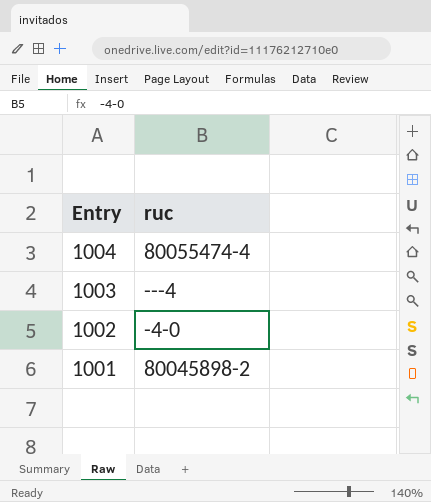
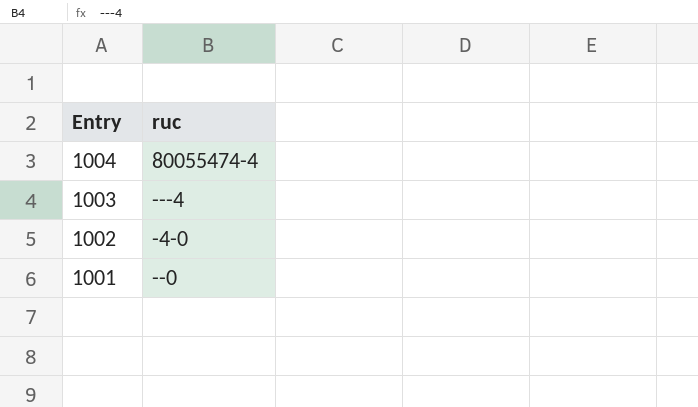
1001 | ruc: 80045898-2 -> --0

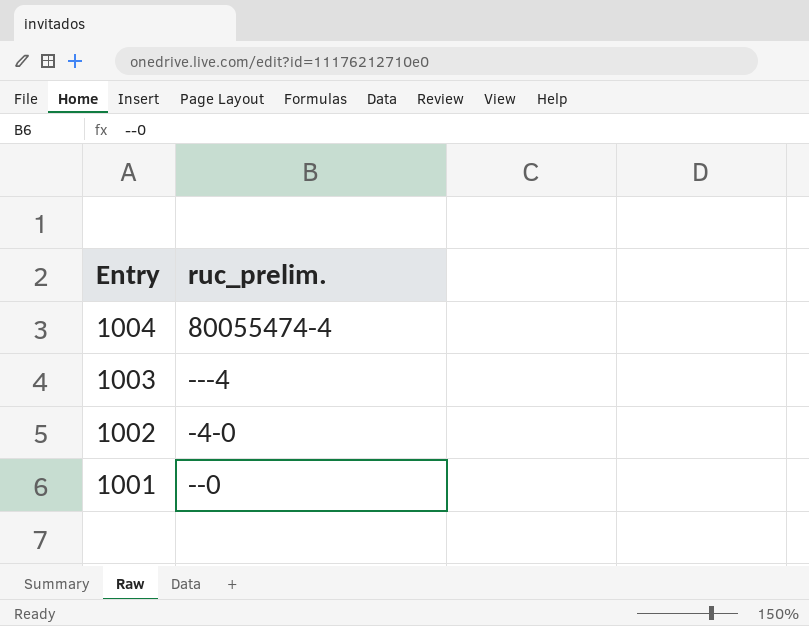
column name: ruc -> ruc_prelim.

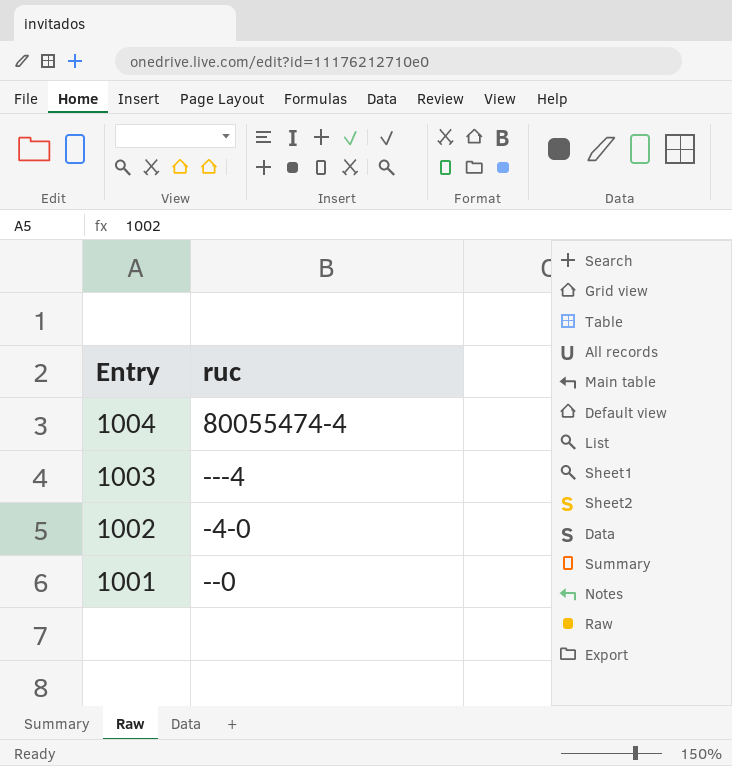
column name: ruc_prelim. -> ruc

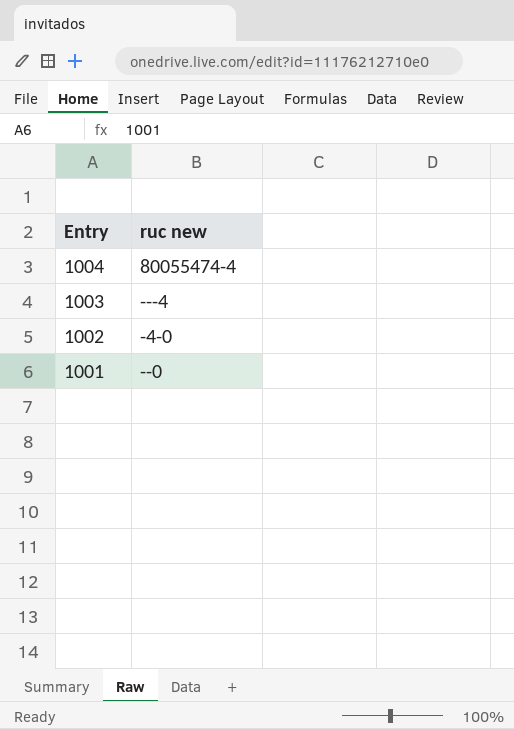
column name: ruc -> ruc new

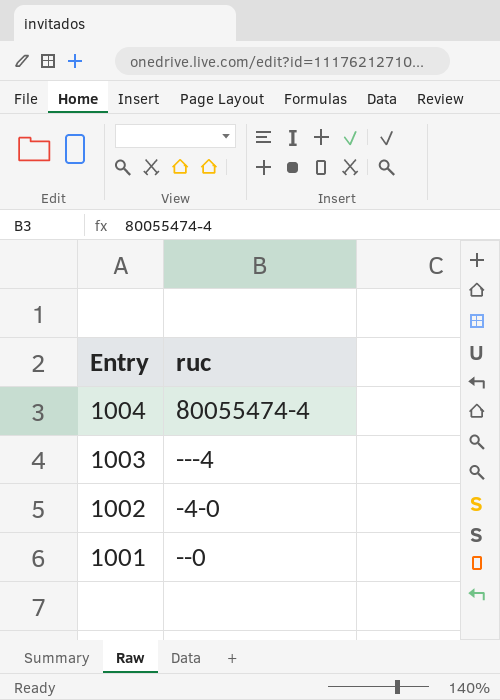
column name: ruc new -> ruc

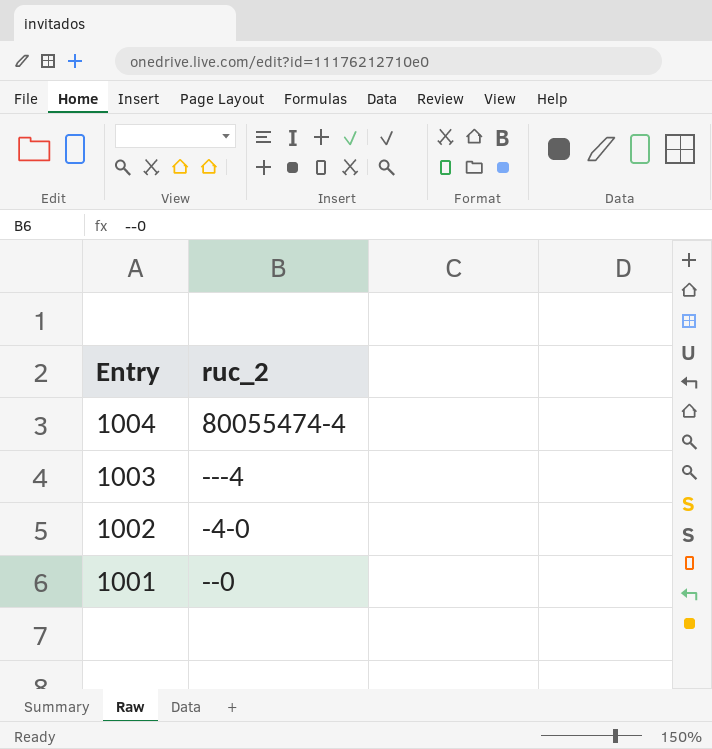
column name: ruc -> ruc_2

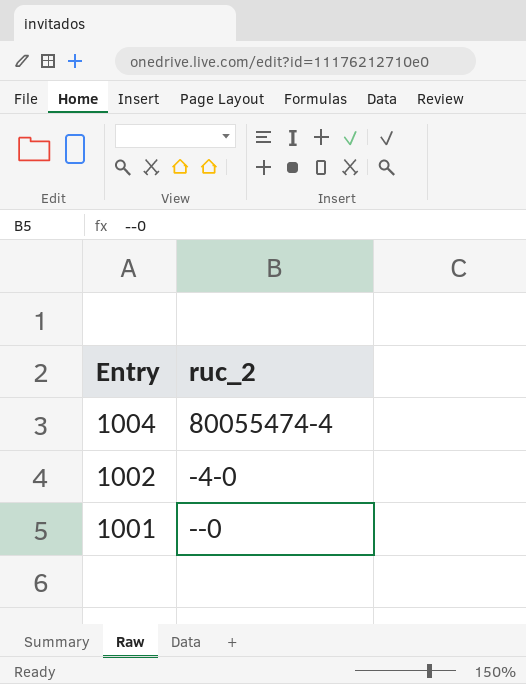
row 1003: ---4 -> none

